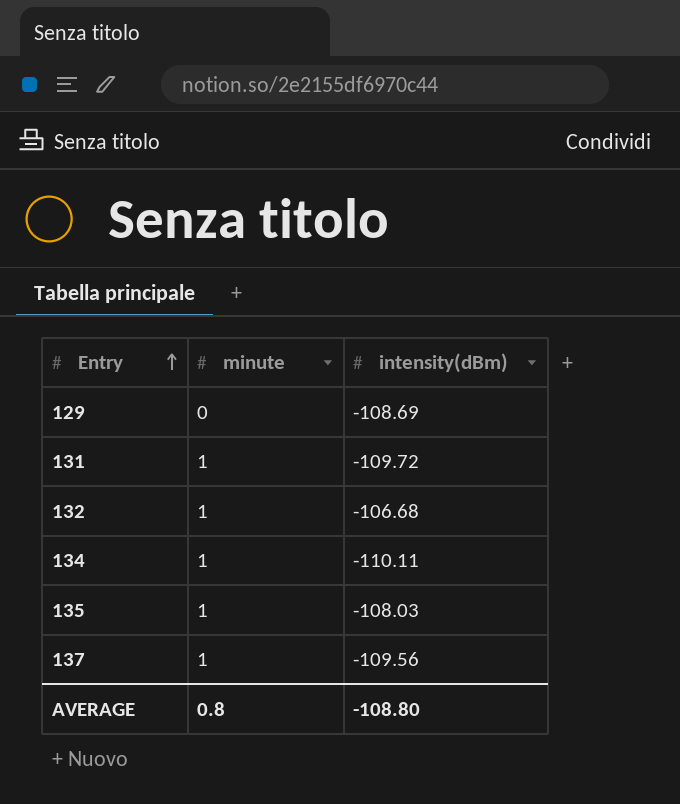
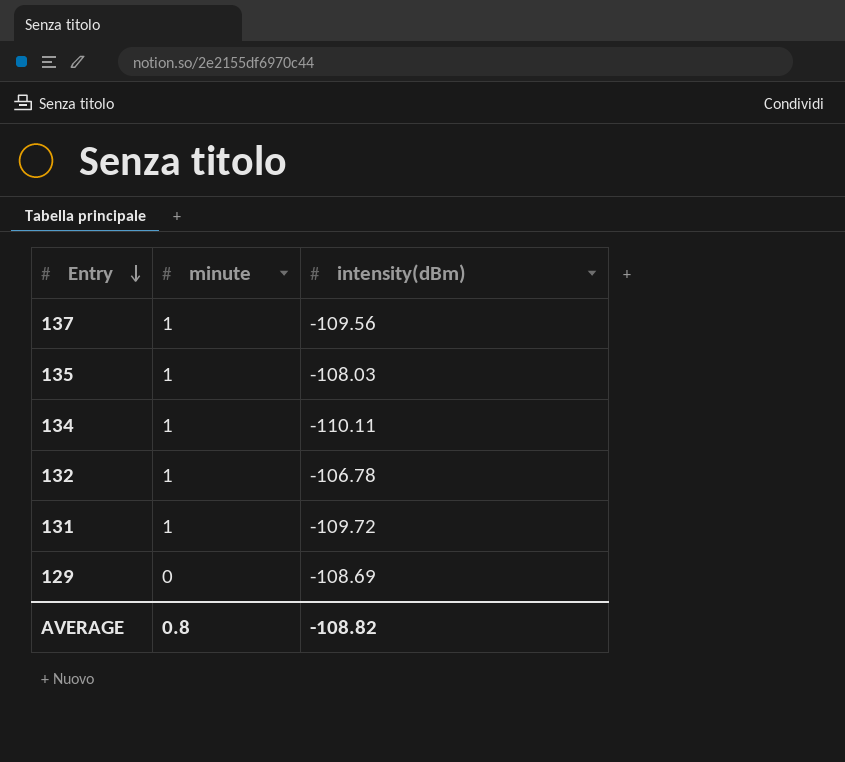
row order: Entry ascending -> Entry descending
132 | intensity(dBm): -106.68 -> -106.78
AVERAGE | intensity(dBm): -108.80 -> -108.82

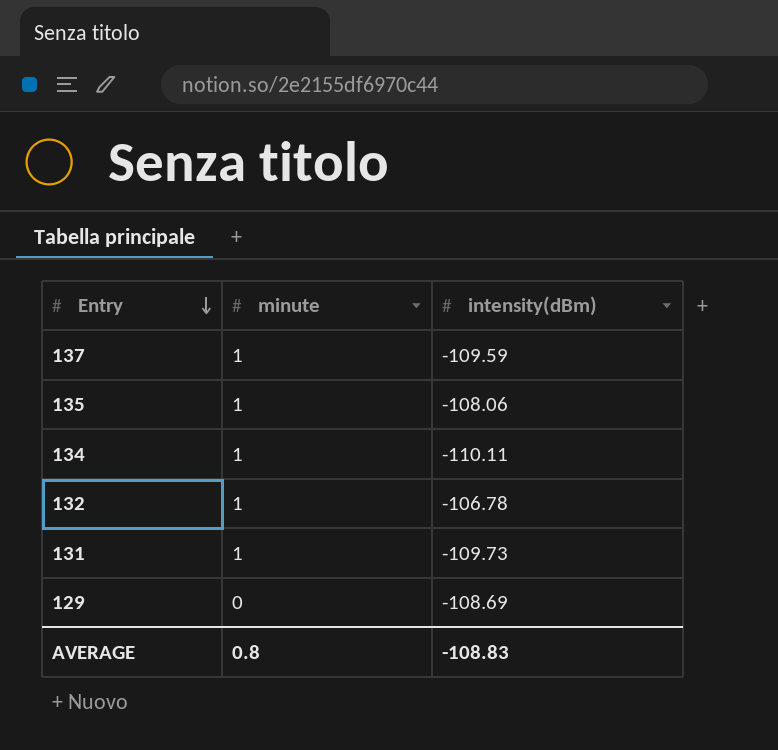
137 | intensity(dBm): -109.56 -> -109.59
135 | intensity(dBm): -108.03 -> -108.06
131 | intensity(dBm): -109.72 -> -109.73
AVERAGE | intensity(dBm): -108.82 -> -108.83

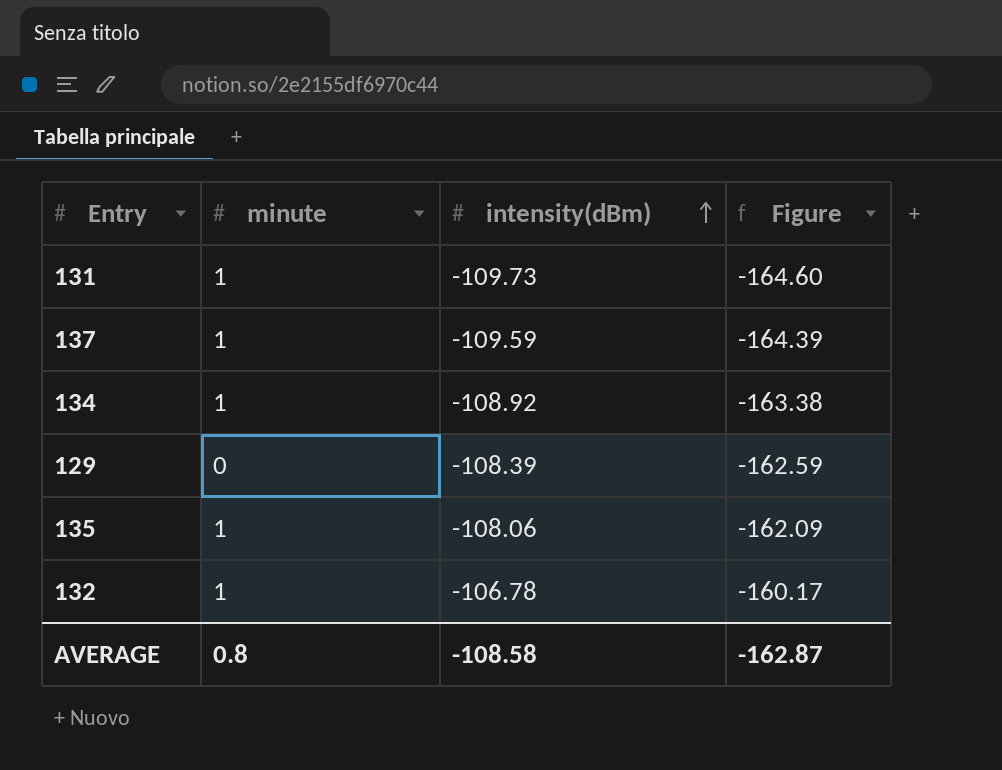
row order: Entry descending -> intensity(dBm) ascending
column Figure | formula: none -> [intensity(dBm)] * 1.5
134 | intensity(dBm): -110.11 -> -108.92
129 | intensity(dBm): -108.69 -> -108.39
AVERAGE | intensity(dBm): -108.83 -> -108.58

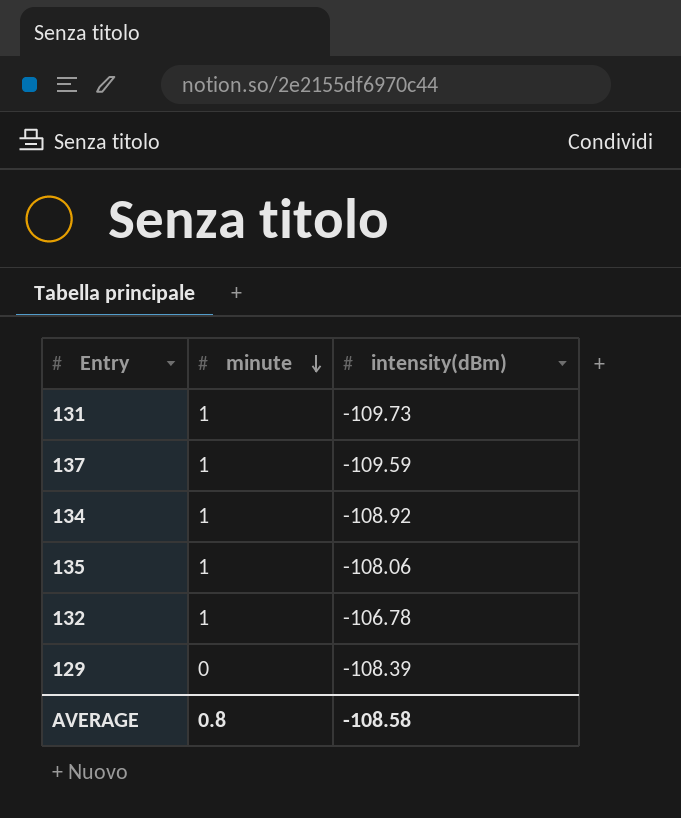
row order: intensity(dBm) ascending -> minute descending
column Figure | formula: [intensity(dBm)] * 1.5 -> none

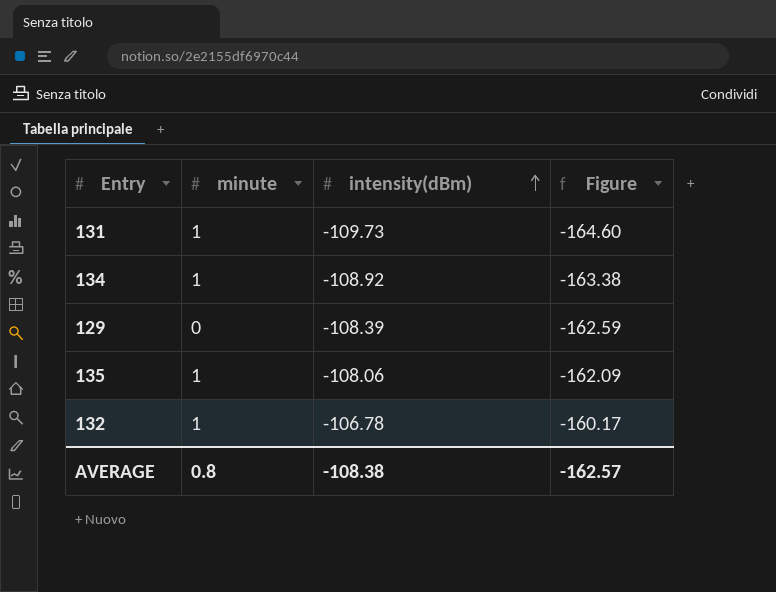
row order: minute descending -> intensity(dBm) ascending
column Figure | formula: none -> [intensity(dBm)] * 1.5
row 137: 1 | -109.59 -> none
AVERAGE | intensity(dBm): -108.58 -> -108.38

